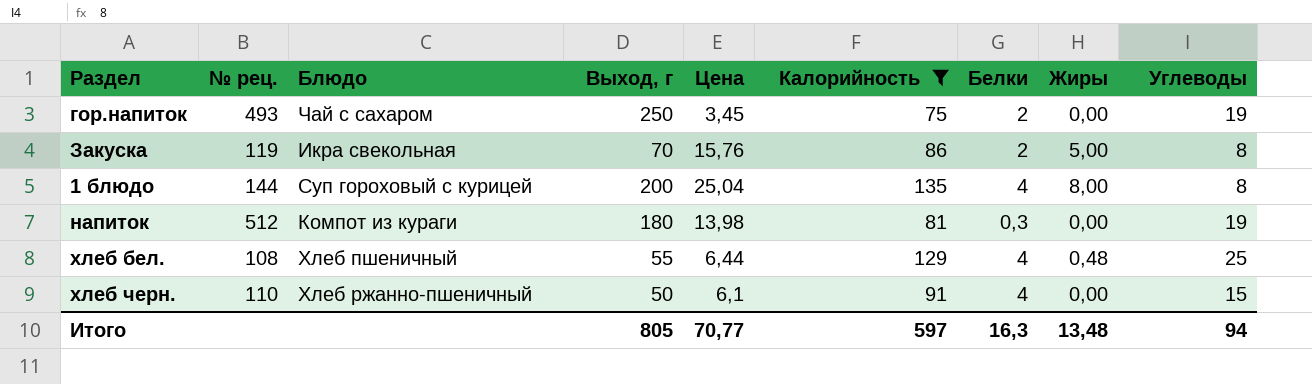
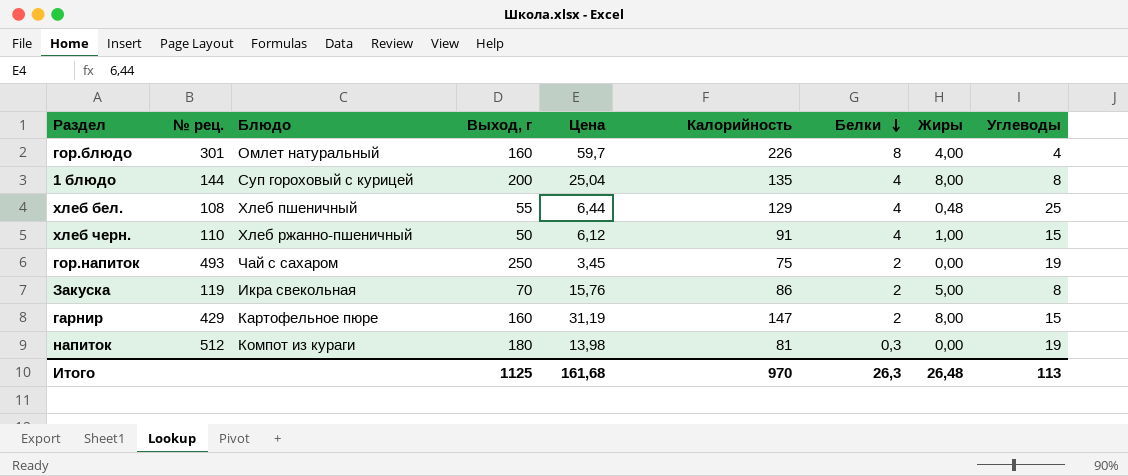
filter: Калорийность <= 135 -> none
row order: none -> Белки descending
хлеб черн. | Цена: 6,1 -> 6,12
хлеб черн. | Жиры: 0,00 -> 1,00
Итого | Выход, г: 805 -> 1125
Итого | Цена: 70,77 -> 161,68
Итого | Калорийность: 597 -> 970
Итого | Белки: 16,3 -> 26,3
Итого | Жиры: 13,48 -> 26,48
Итого | Углеводы: 94 -> 113

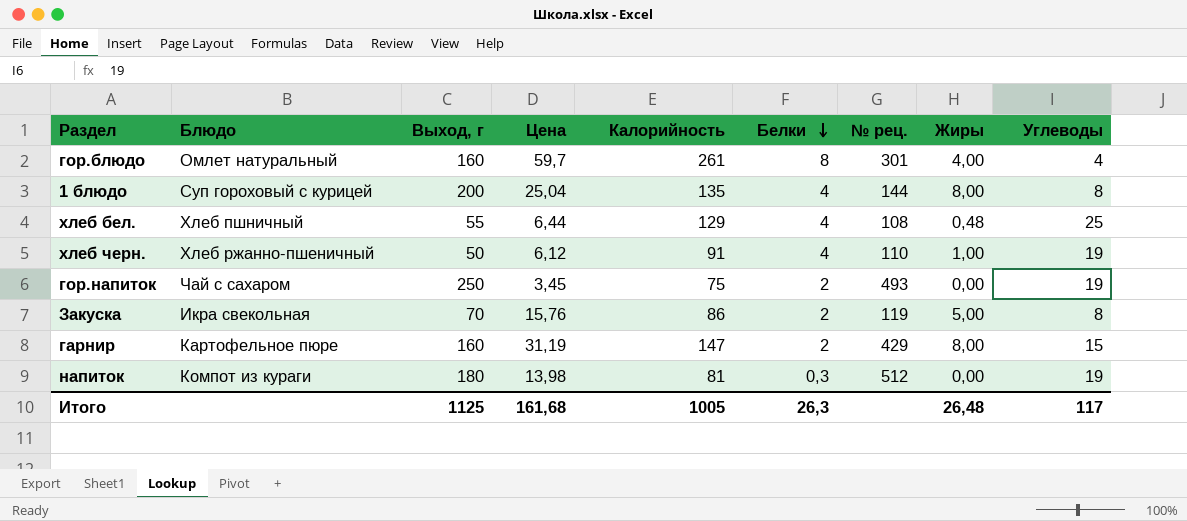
column № рец. | position: 2 -> 7
гор.блюдо | Калорийность: 226 -> 261
хлеб бел. | Блюдо: Хлеб пшеничный -> Хлеб пшничный
хлеб черн. | Углеводы: 15 -> 19
Итого | Калорийность: 970 -> 1005
Итого | Углеводы: 113 -> 117

